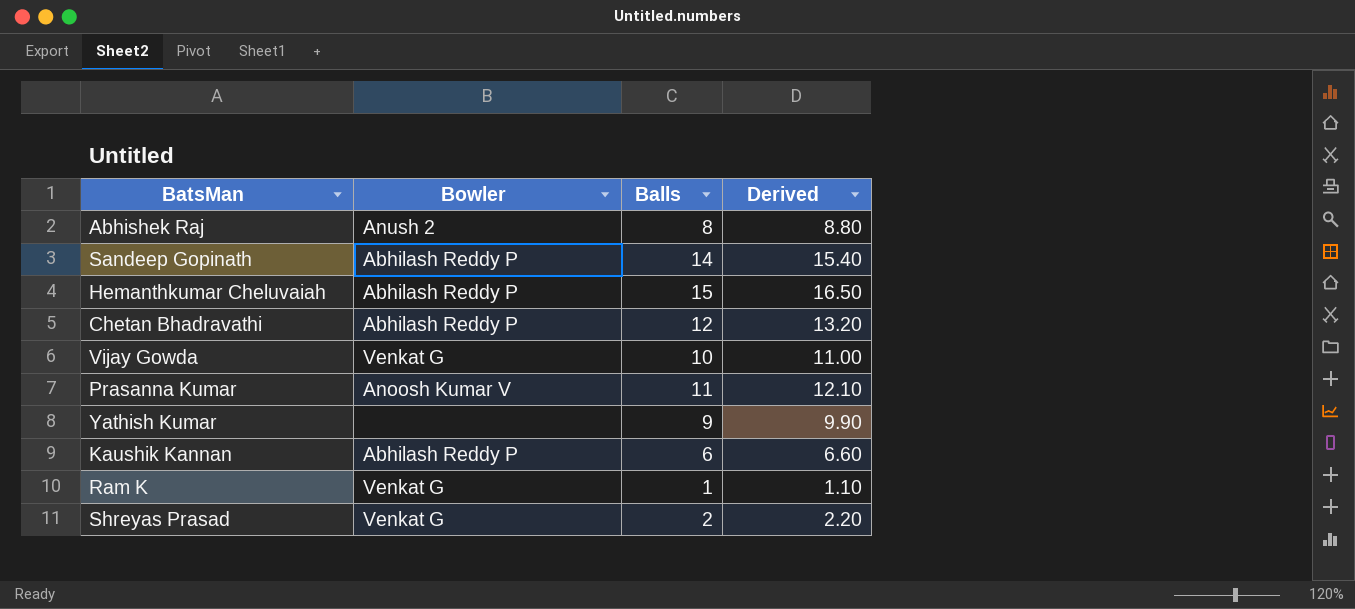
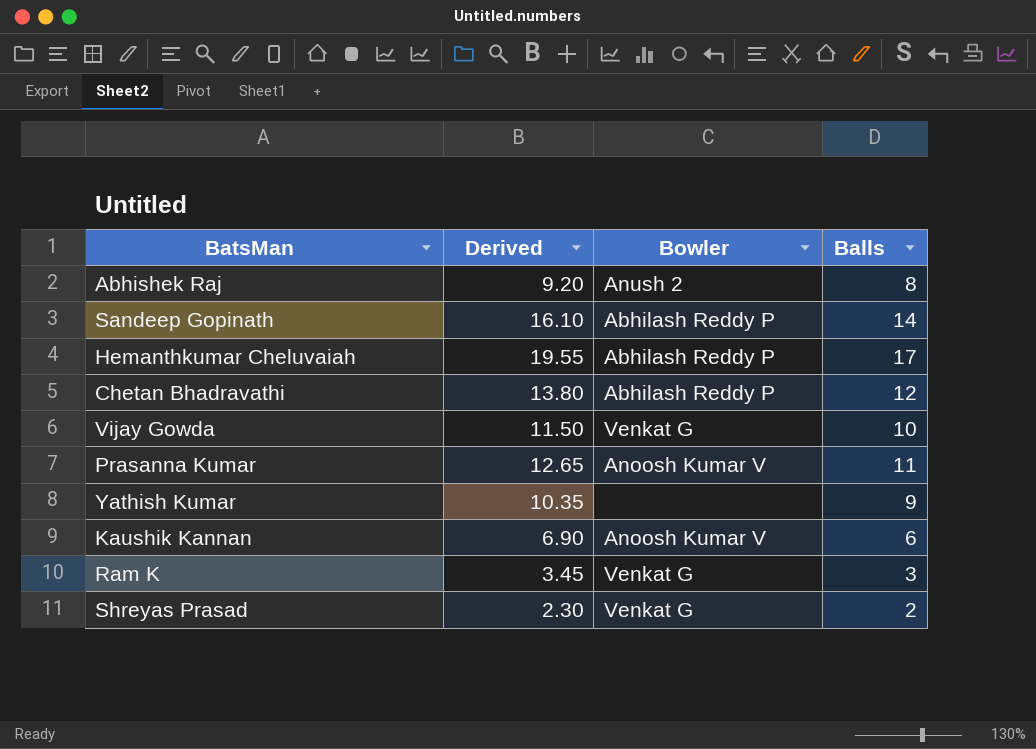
column Derived | formula: [Balls] * 1.1 -> [Balls] * 1.15
column Derived | position: 4 -> 2
Hemanthkumar Cheluvaiah | Balls: 15 -> 17
Kaushik Kannan | Bowler: Abhilash Reddy P -> Anoosh Kumar V
Ram K | Balls: 1 -> 3

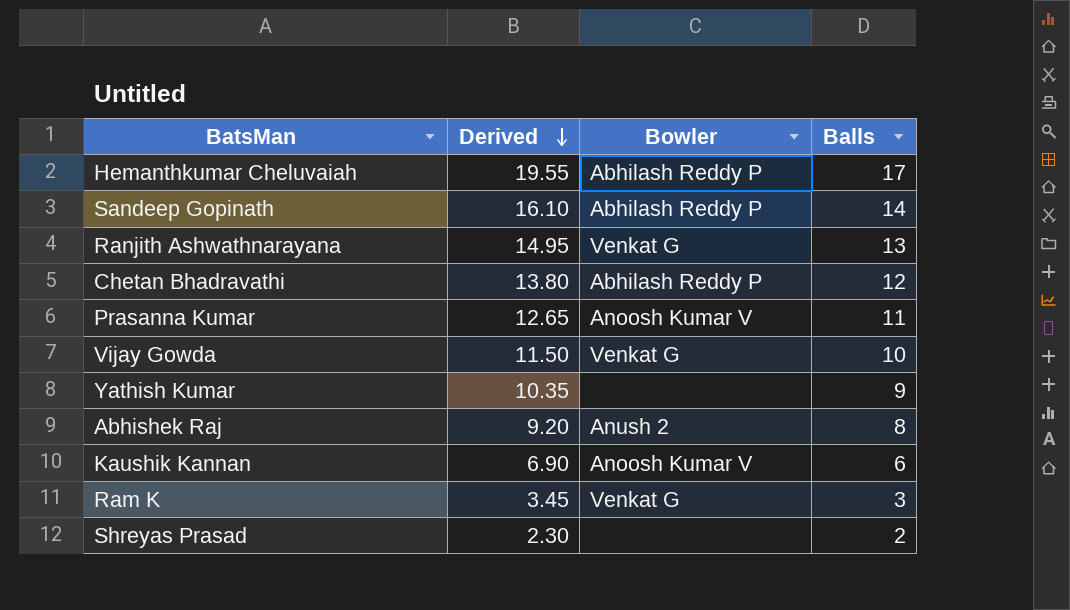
row order: none -> Derived descending
row Ranjith Ashwathnarayana: none -> 14.95 | Venkat G | 13
Shreyas Prasad | Bowler: Venkat G -> none

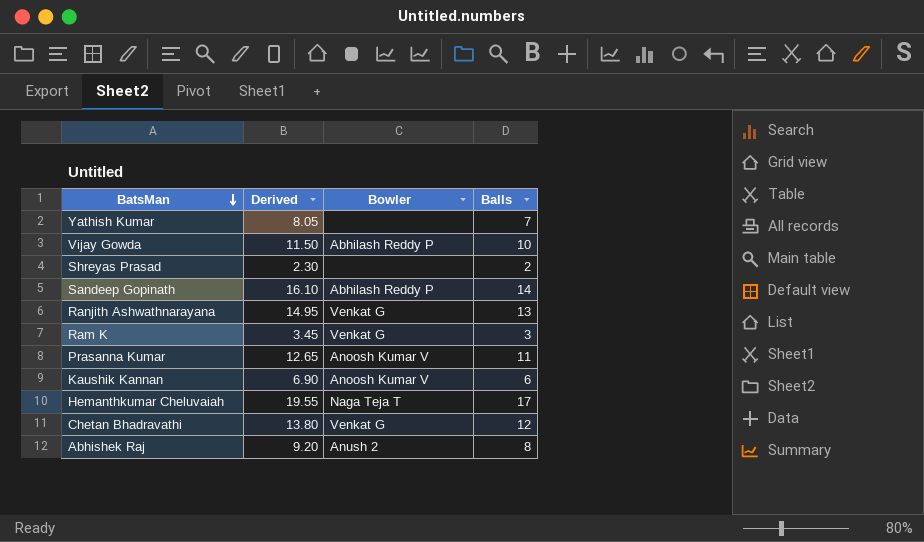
row order: Derived descending -> BatsMan descending
Yathish Kumar | Derived: 10.35 -> 8.05
Yathish Kumar | Balls: 9 -> 7
Vijay Gowda | Bowler: Venkat G -> Abhilash Reddy P
Hemanthkumar Cheluvaiah | Bowler: Abhilash Reddy P -> Naga Teja T
Chetan Bhadravathi | Bowler: Abhilash Reddy P -> Venkat G

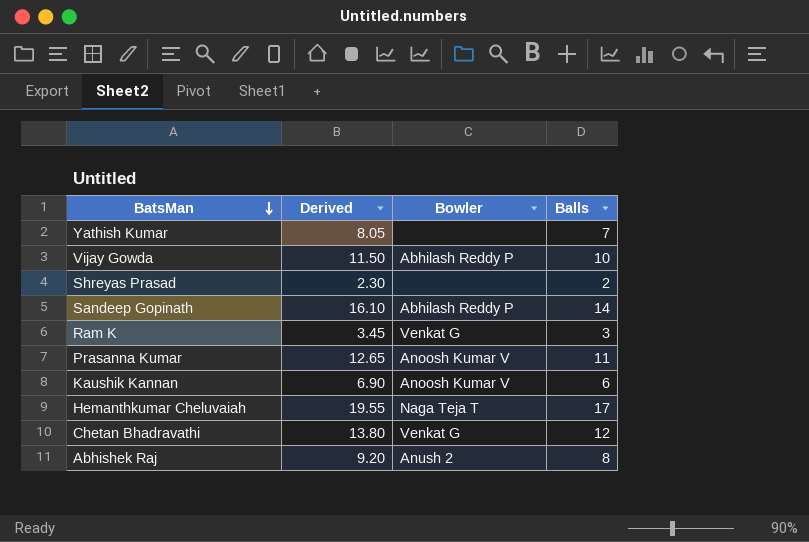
row Ranjith Ashwathnarayana: 14.95 | Venkat G | 13 -> none

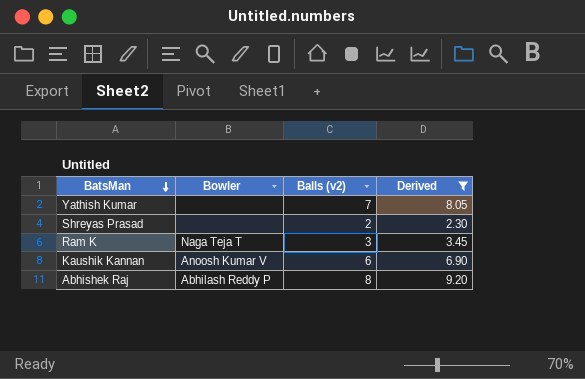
filter: none -> Derived <= 9.20
column name: Balls -> Balls (v2)
column Derived | position: 2 -> 4
Ram K | Bowler: Venkat G -> Naga Teja T
Abhishek Raj | Bowler: Anush 2 -> Abhilash Reddy P

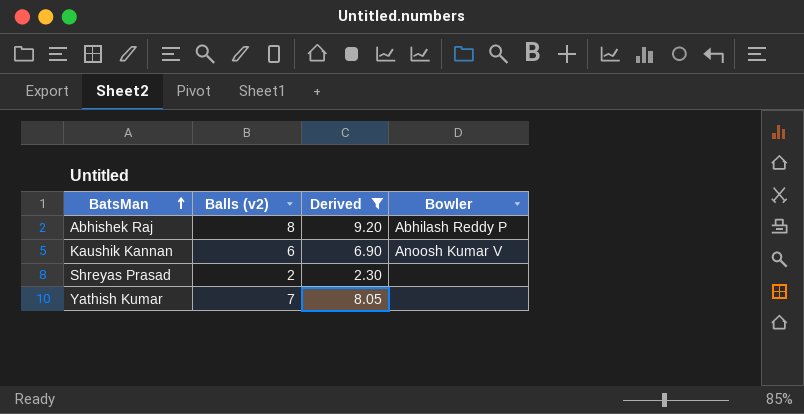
row order: BatsMan descending -> BatsMan ascending
column Bowler | position: 2 -> 4
row Ram K: Naga Teja T | 3 | 3.45 -> none

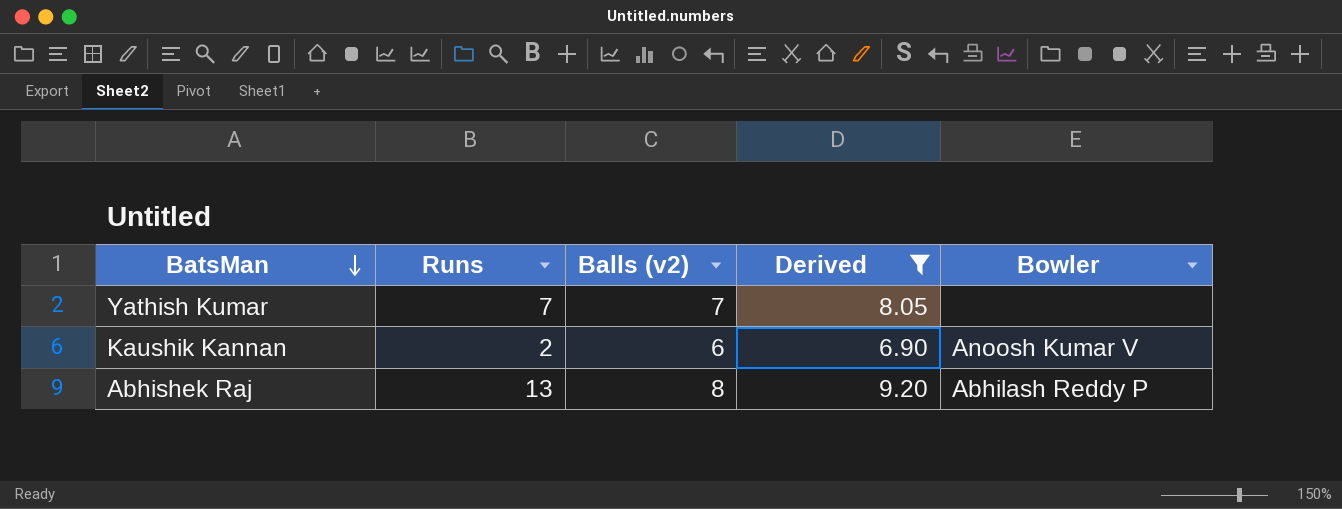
row order: BatsMan ascending -> BatsMan descending
column Runs | position: none -> 2
row Shreyas Prasad: 2 | 2.30 | none -> none

